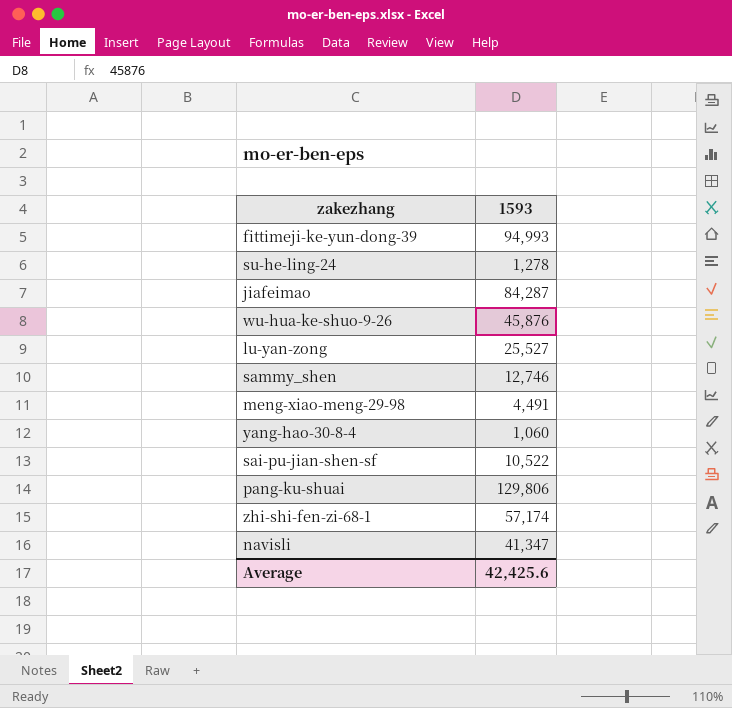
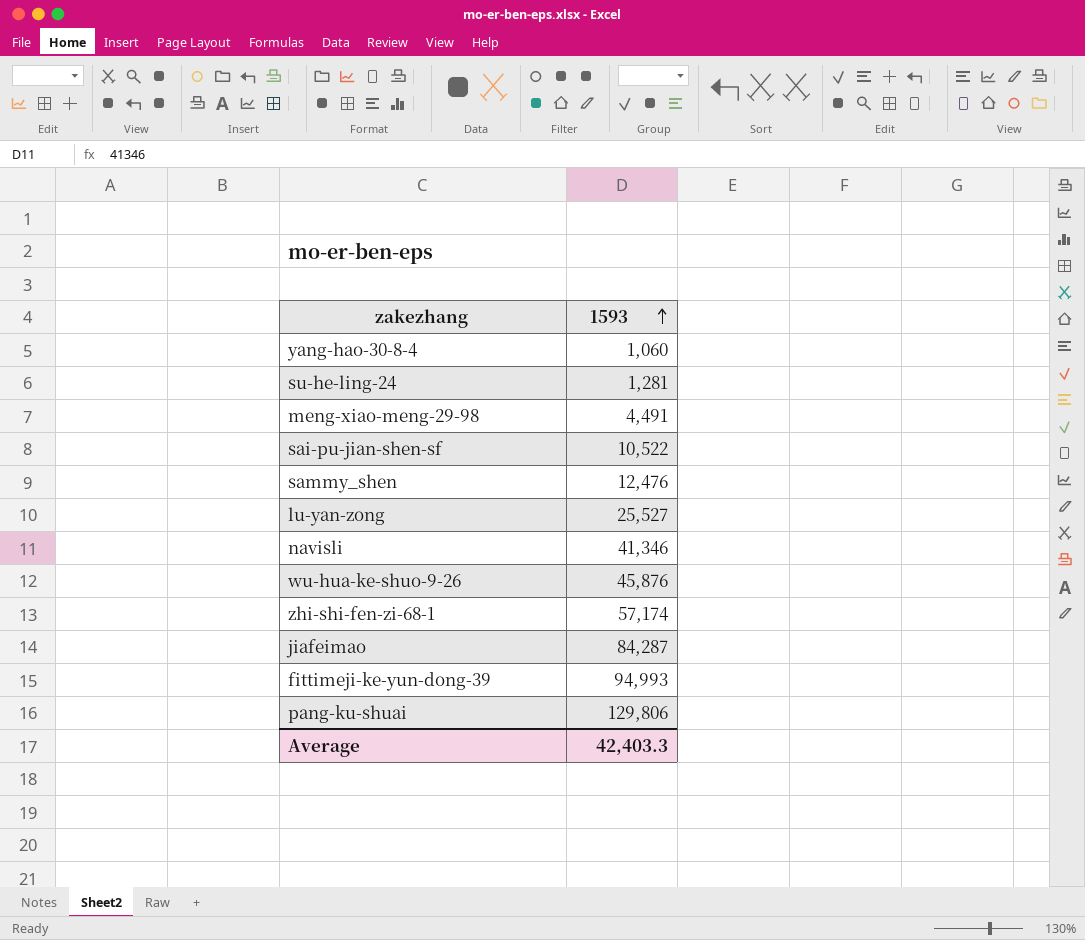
row order: none -> 1593 ascending
su-he-ling-24 | 1593: 1,278 -> 1,281
sammy_shen | 1593: 12,746 -> 12,476
navisli | 1593: 41,347 -> 41,346
Average | 1593: 42,425.6 -> 42,403.3

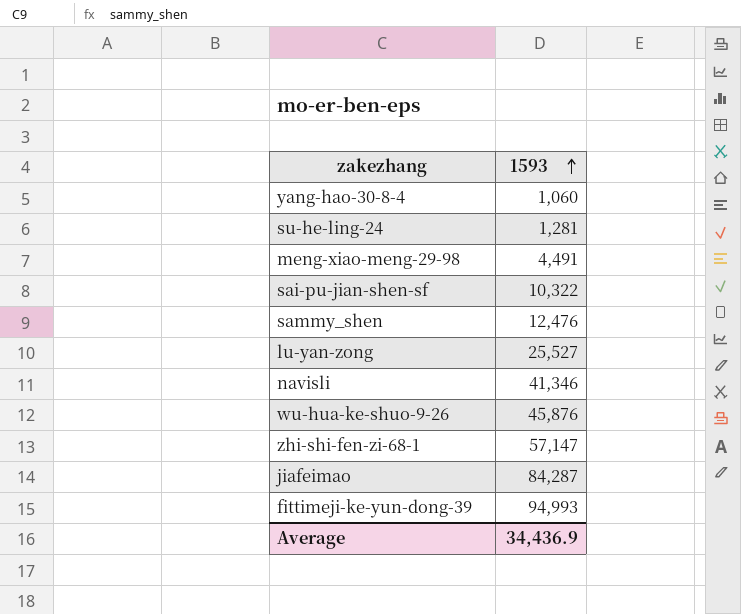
row pang-ku-shuai: 129,806 -> none
sai-pu-jian-shen-sf | 1593: 10,522 -> 10,322
zhi-shi-fen-zi-68-1 | 1593: 57,174 -> 57,147
Average | 1593: 42,403.3 -> 34,436.9

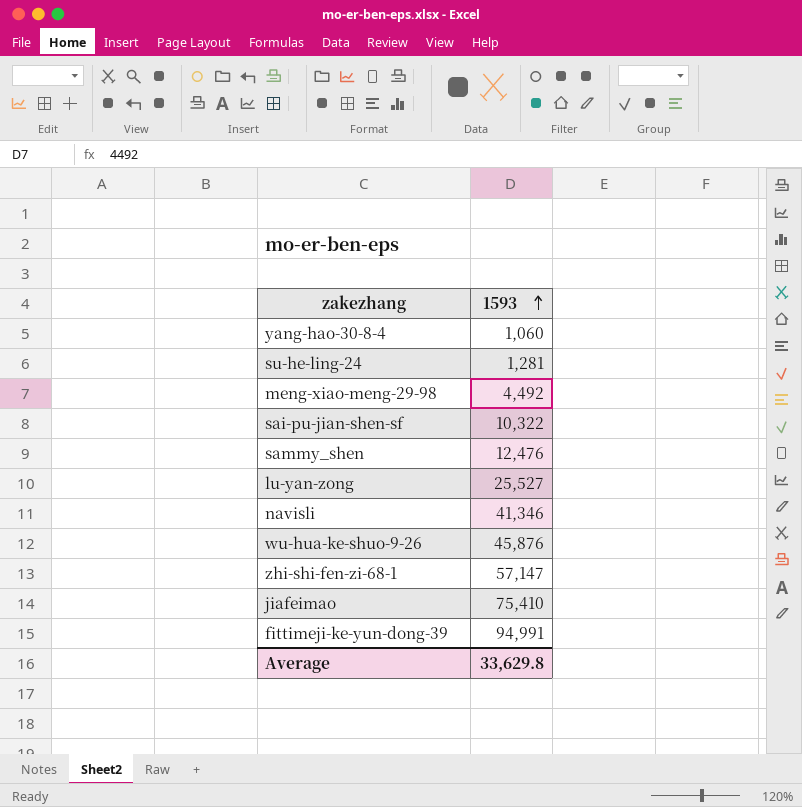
meng-xiao-meng-29-98 | 1593: 4,491 -> 4,492
jiafeimao | 1593: 84,287 -> 75,410
fittimeji-ke-yun-dong-39 | 1593: 94,993 -> 94,991
Average | 1593: 34,436.9 -> 33,629.8

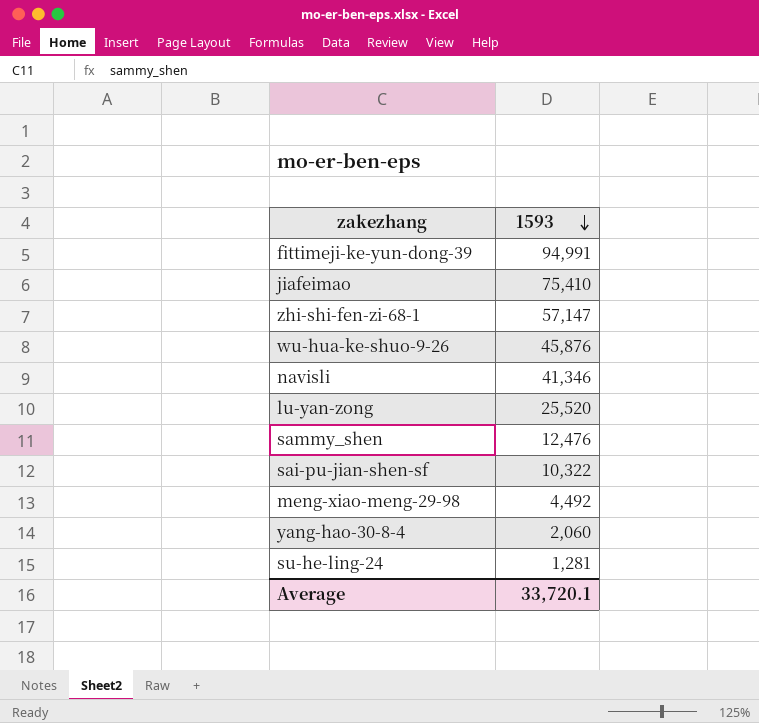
row order: 1593 ascending -> 1593 descending
lu-yan-zong | 1593: 25,527 -> 25,520
yang-hao-30-8-4 | 1593: 1,060 -> 2,060
Average | 1593: 33,629.8 -> 33,720.1

